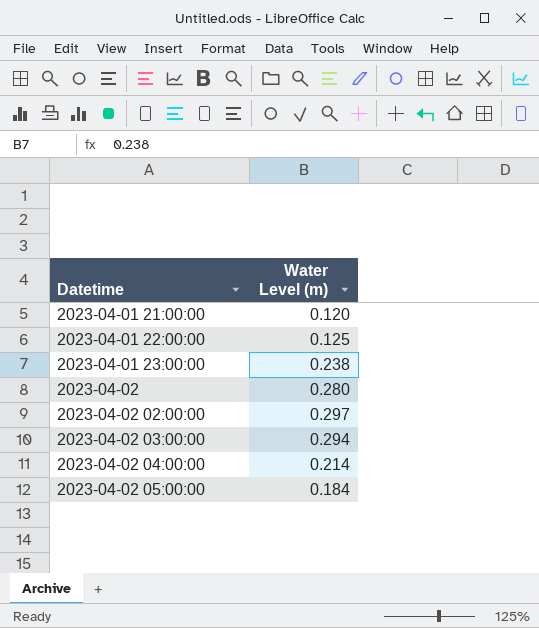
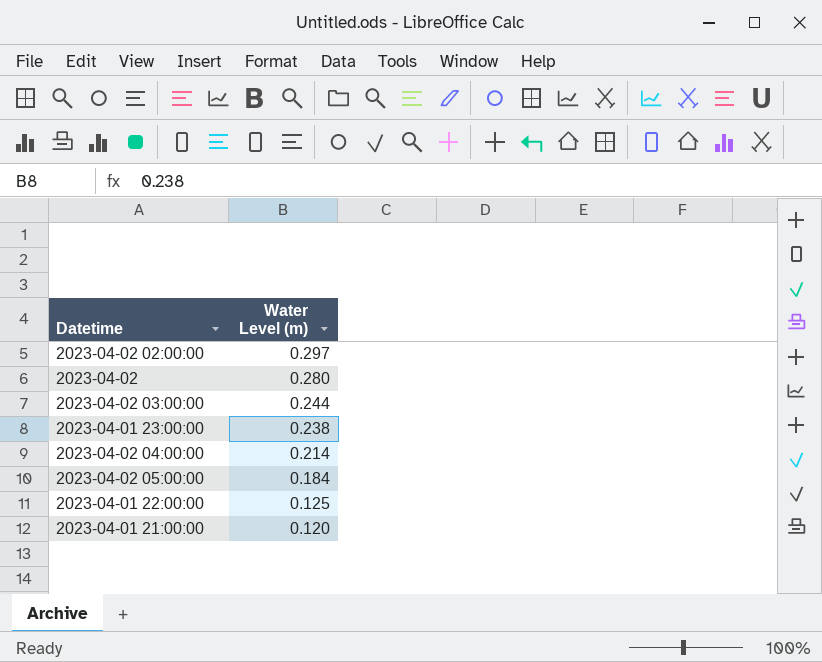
row order: Datetime ascending -> Water Level (m) descending
2023-04-02 03:00:00 | Water Level (m): 0.294 -> 0.244

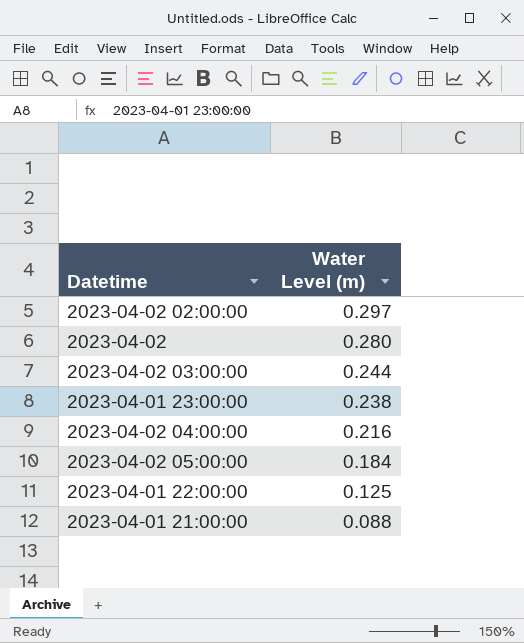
2023-04-02 04:00:00 | Water Level (m): 0.214 -> 0.216
2023-04-01 21:00:00 | Water Level (m): 0.120 -> 0.088

